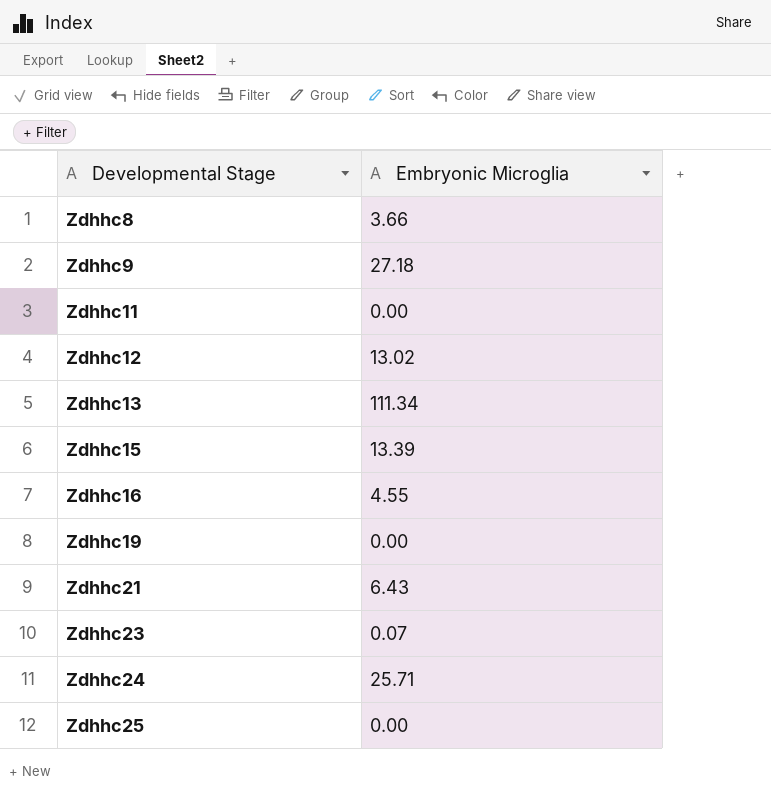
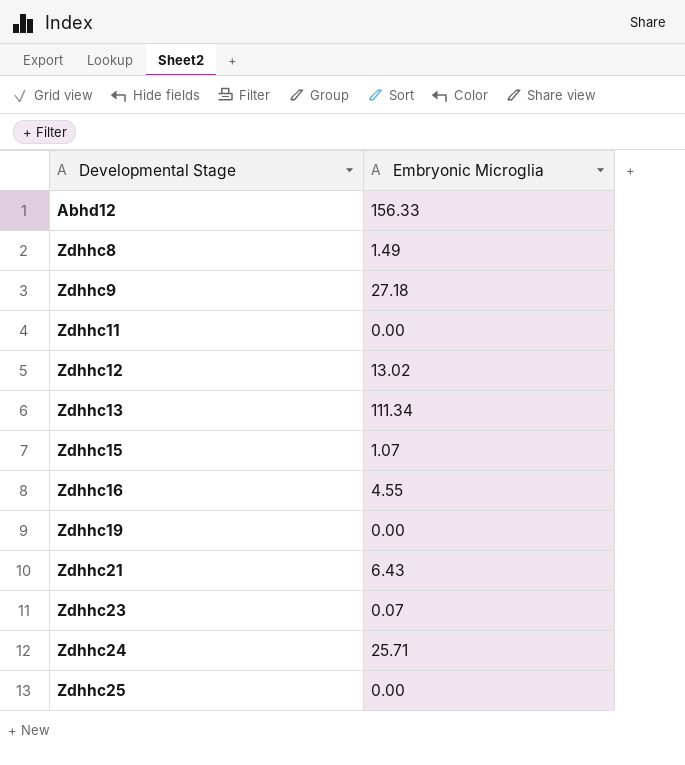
row Abhd12: none -> 156.33
Zdhhc8 | Embryonic Microglia: 3.66 -> 1.49
Zdhhc15 | Embryonic Microglia: 13.39 -> 1.07

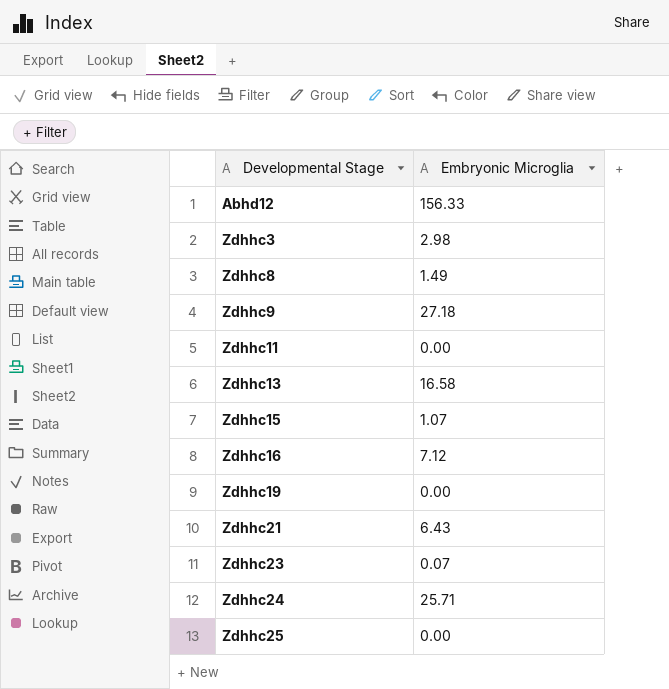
row Zdhhc12: 13.02 -> none
row Zdhhc3: none -> 2.98
Zdhhc13 | Embryonic Microglia: 111.34 -> 16.58
Zdhhc16 | Embryonic Microglia: 4.55 -> 7.12

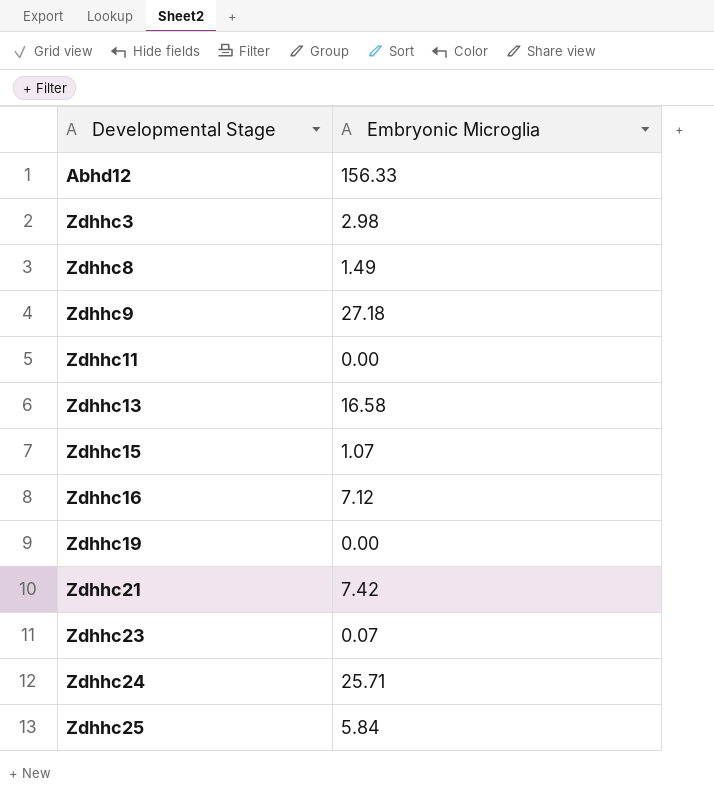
Zdhhc21 | Embryonic Microglia: 6.43 -> 7.42
Zdhhc25 | Embryonic Microglia: 0.00 -> 5.84

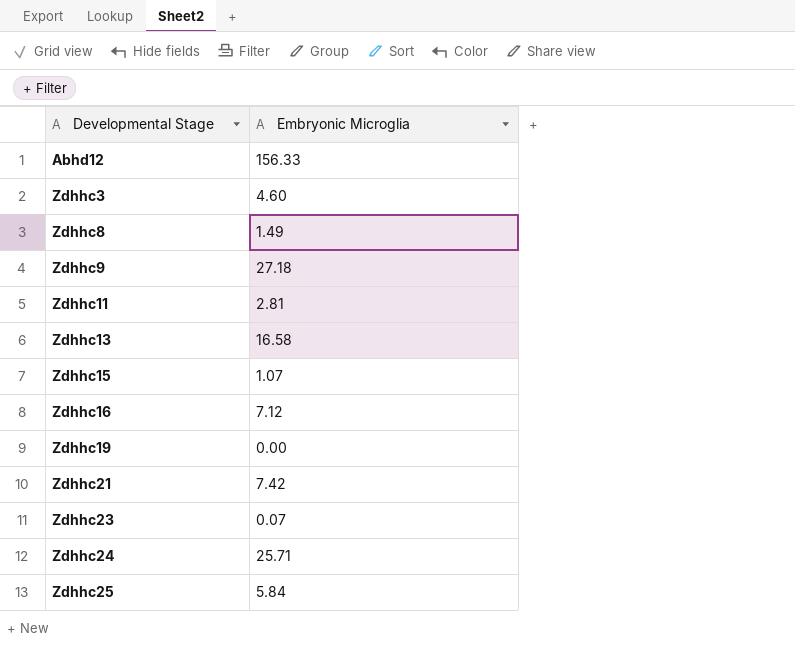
Zdhhc3 | Embryonic Microglia: 2.98 -> 4.60
Zdhhc11 | Embryonic Microglia: 0.00 -> 2.81

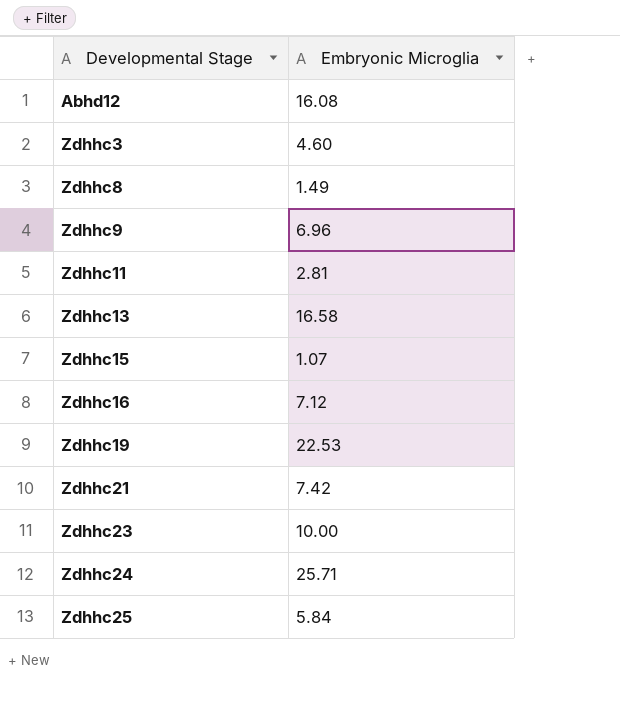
Abhd12 | Embryonic Microglia: 156.33 -> 16.08
Zdhhc9 | Embryonic Microglia: 27.18 -> 6.96
Zdhhc19 | Embryonic Microglia: 0.00 -> 22.53
Zdhhc23 | Embryonic Microglia: 0.07 -> 10.00

